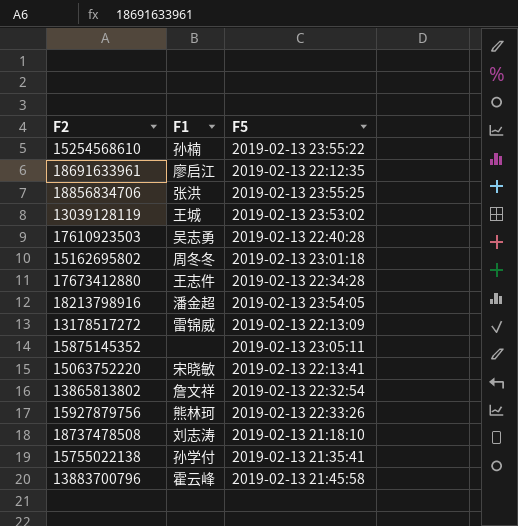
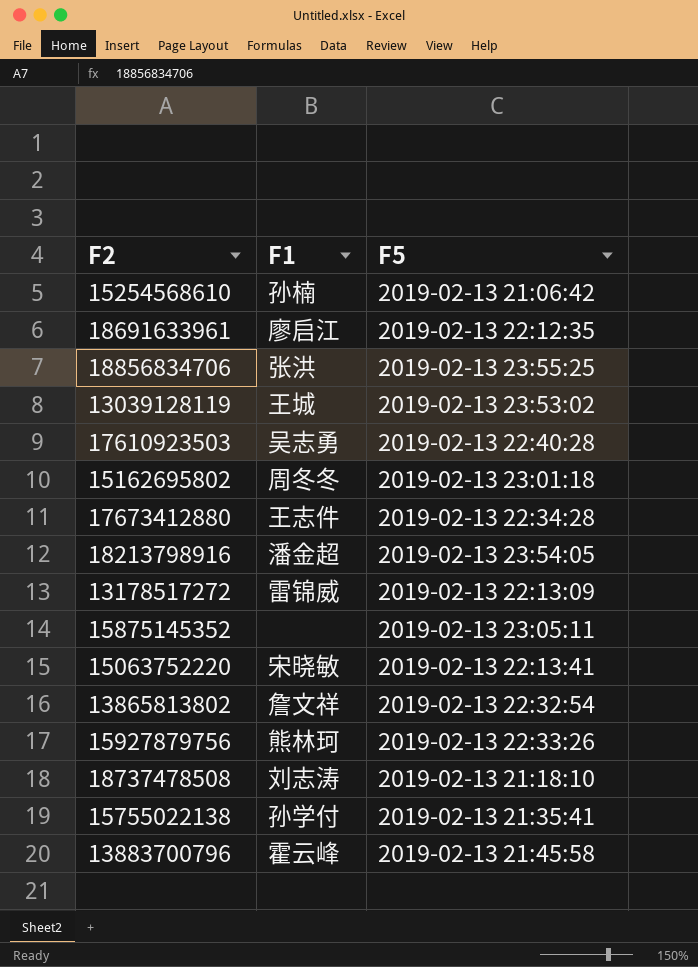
15254568610 | F5: 2019-02-13 23:55:22 -> 2019-02-13 21:06:42

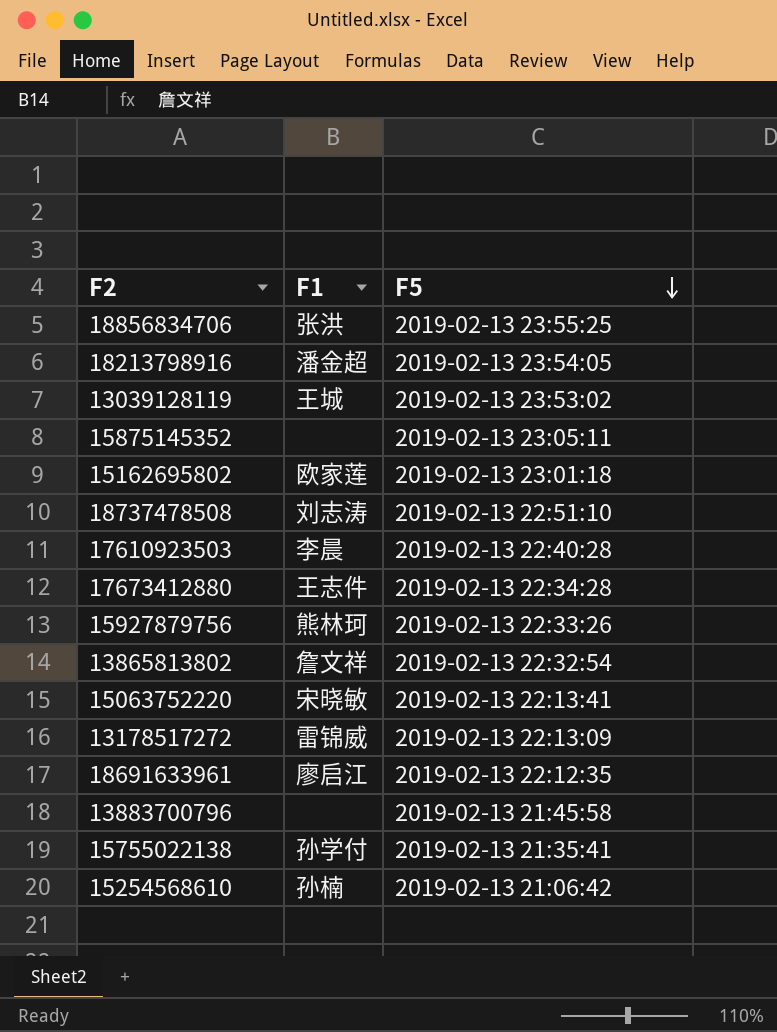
row order: none -> F5 descending
15162695802 | F1: 周冬冬 -> 欧家莲
18737478508 | F5: 2019-02-13 21:18:10 -> 2019-02-13 22:51:10
17610923503 | F1: 吴志勇 -> 李晨
13883700796 | F1: 霍云峰 -> none

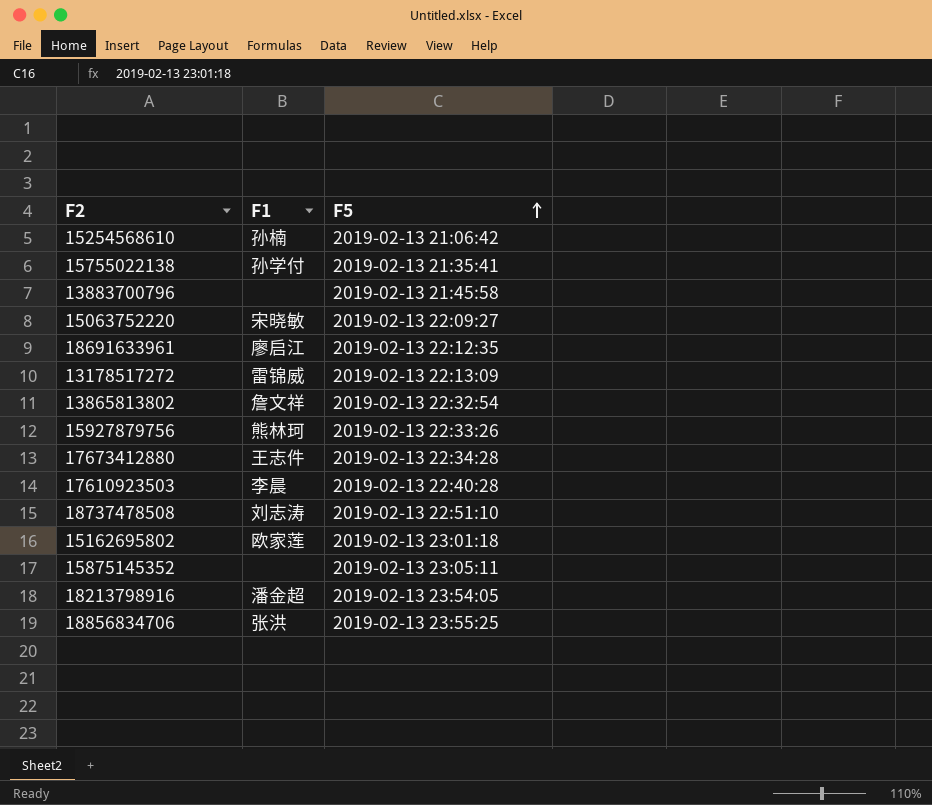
row order: F5 descending -> F5 ascending
row 13039128119: 王城 | 2019-02-13 23:53:02 -> none
15063752220 | F5: 2019-02-13 22:13:41 -> 2019-02-13 22:09:27

